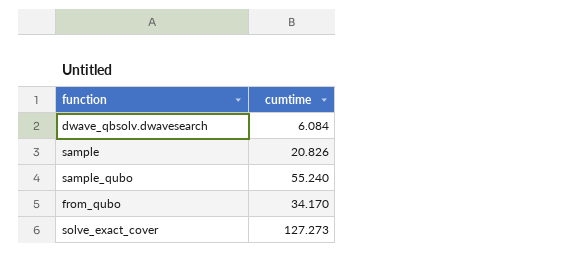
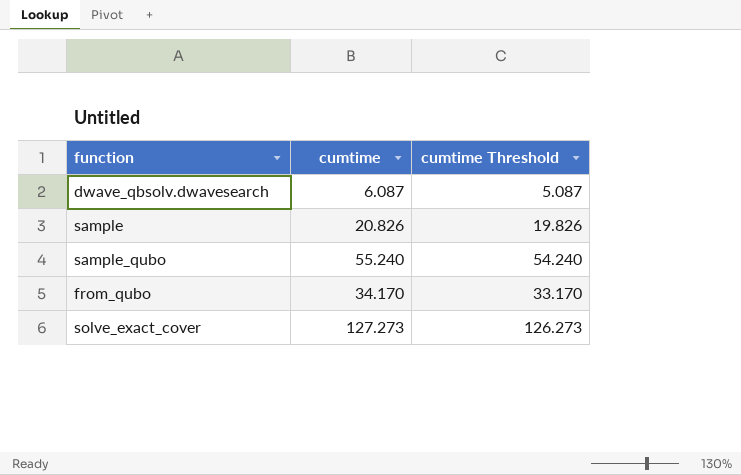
column cumtime Threshold | formula: none -> [cumtime] - 1
dwave_qbsolv.dwavesearch | cumtime: 6.084 -> 6.087

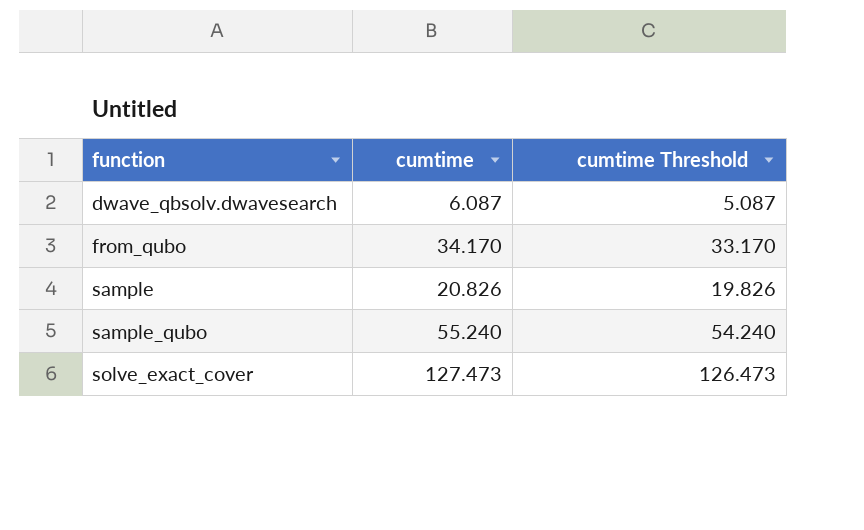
row order: none -> function ascending
solve_exact_cover | cumtime: 127.273 -> 127.473
solve_exact_cover | cumtime Threshold: 126.273 -> 126.473

